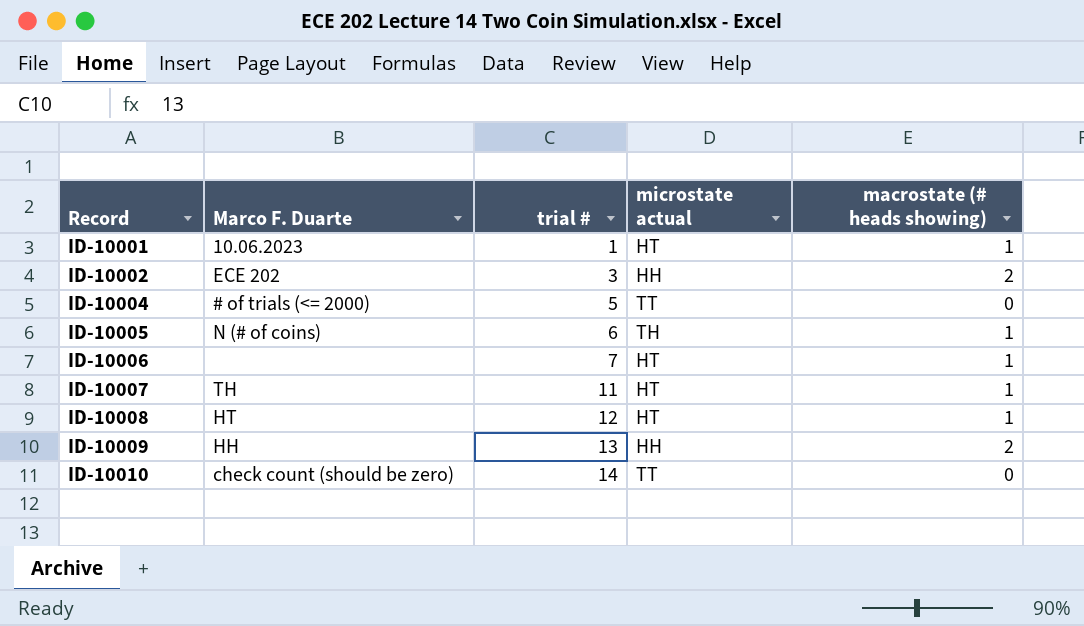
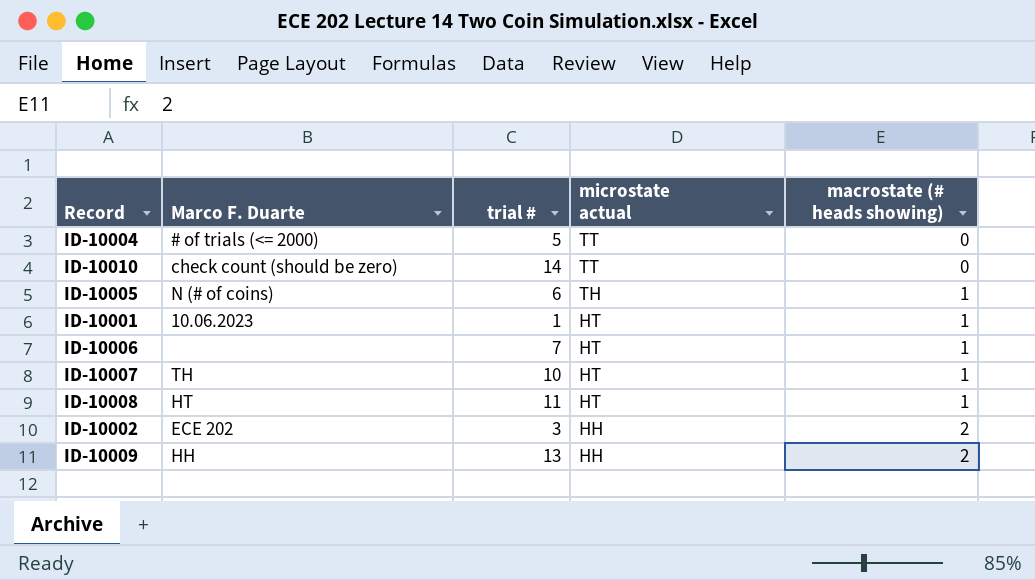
row order: Record ascending -> microstate actual descending
ID-10007 | trial #: 11 -> 10
ID-10008 | trial #: 12 -> 11

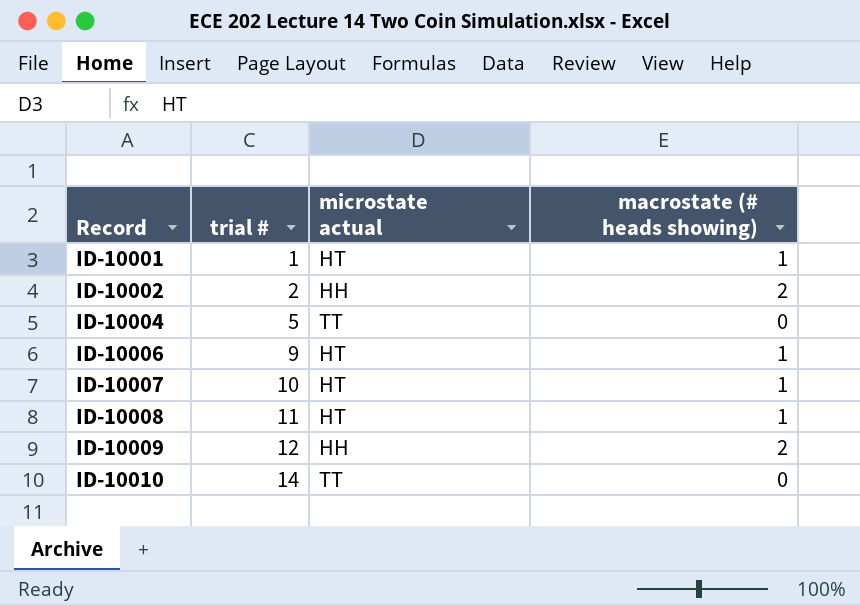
row order: microstate actual descending -> Record ascending
column Marco F. Duarte | position: 2 -> none
row ID-10005: N (# of coins) | 6 | TH | 1 -> none
ID-10002 | trial #: 3 -> 2
ID-10006 | trial #: 7 -> 9
ID-10009 | trial #: 13 -> 12

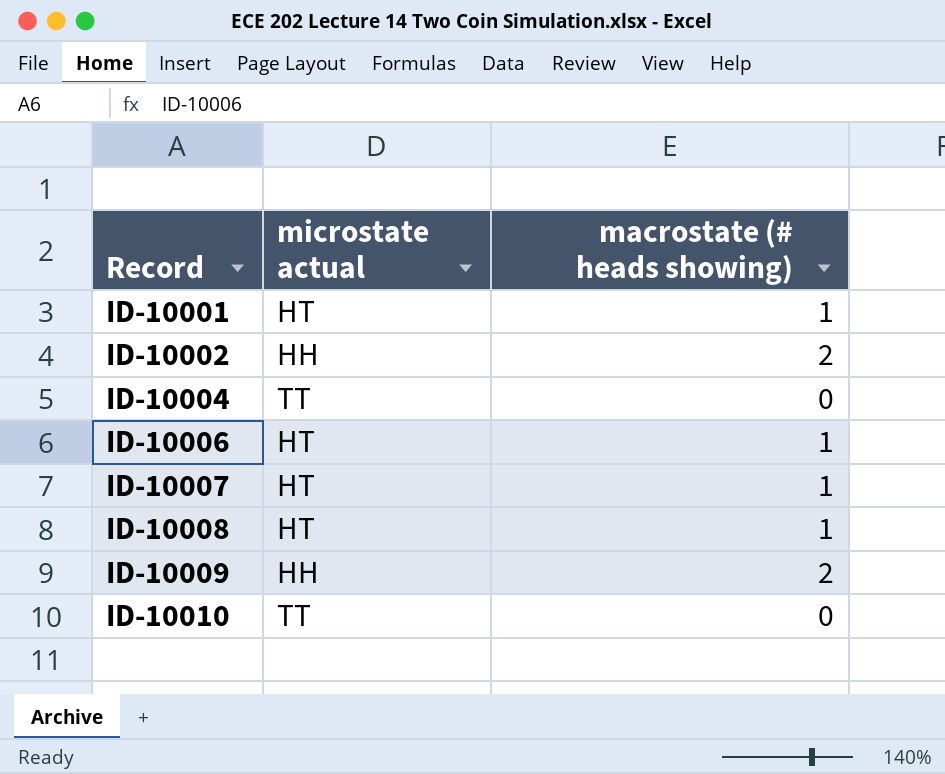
column trial # | position: 2 -> none

